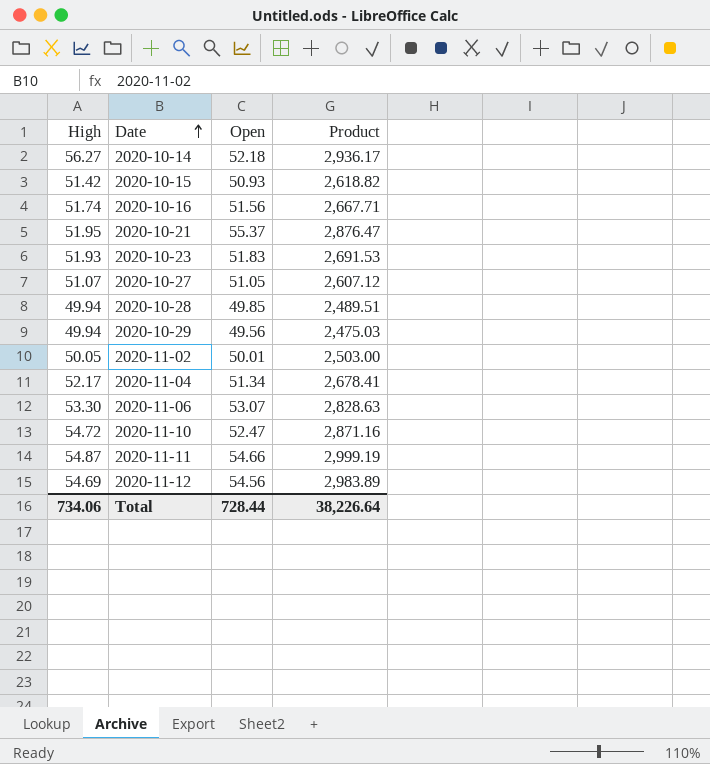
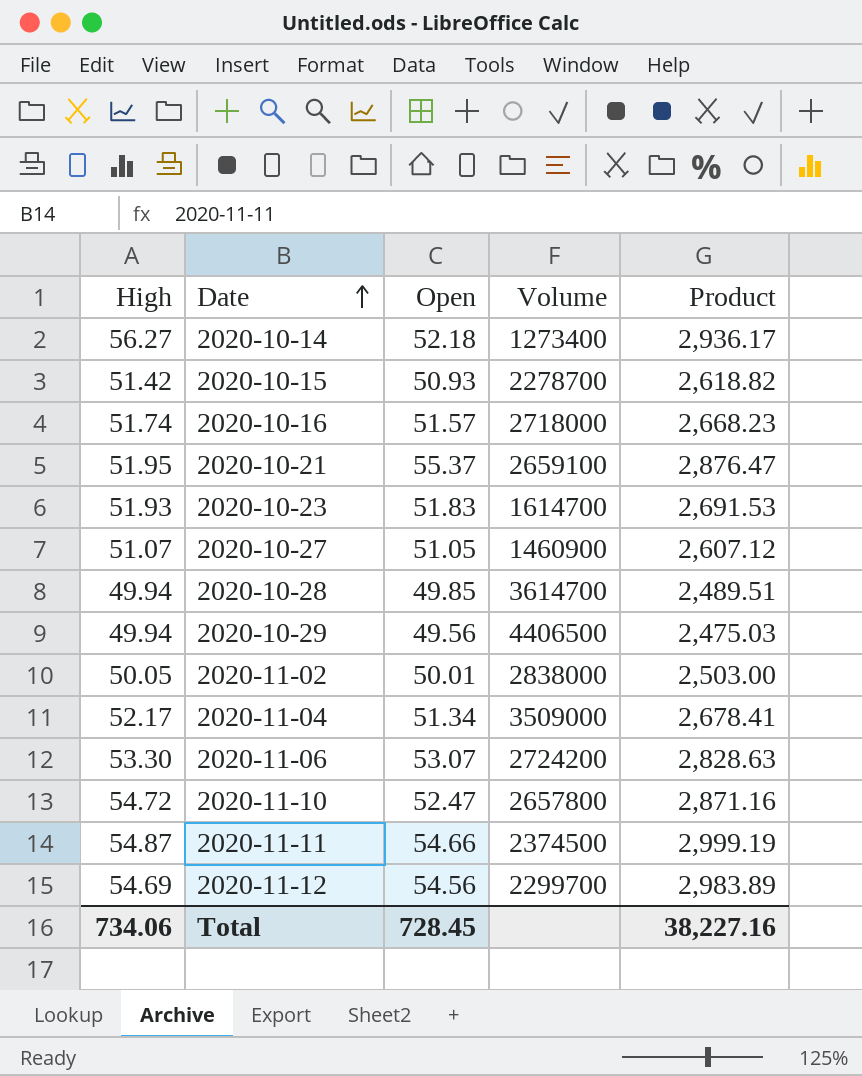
column Volume | position: none -> 4
2020-10-16 | Open: 51.56 -> 51.57
2020-10-16 | Product: 2,667.71 -> 2,668.23
Total | Open: 728.44 -> 728.45
Total | Product: 38,226.64 -> 38,227.16

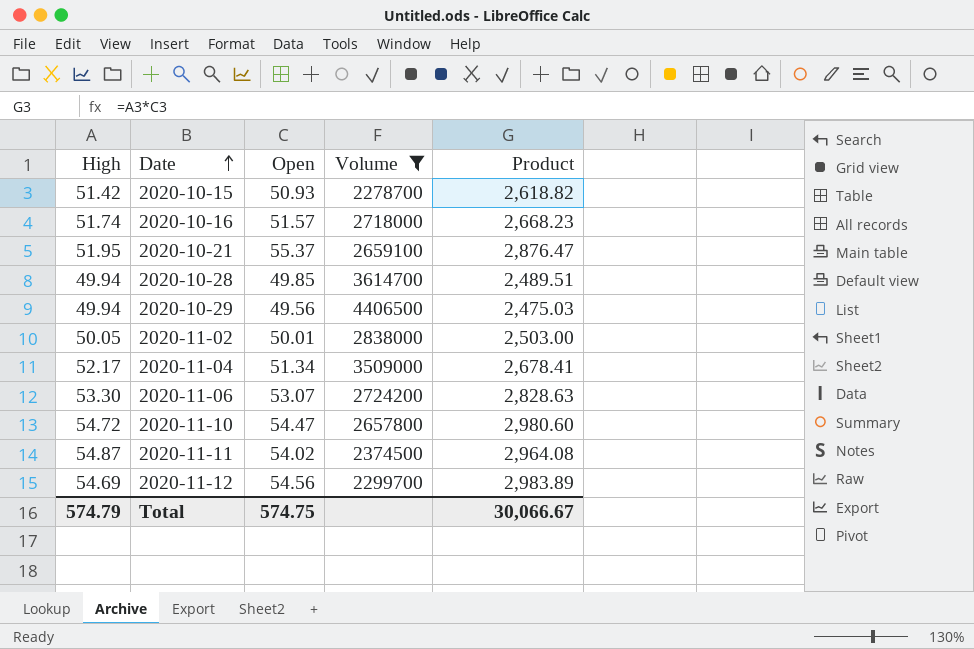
filter: none -> Volume >= 2278700
2020-11-10 | Open: 52.47 -> 54.47
2020-11-10 | Product: 2,871.16 -> 2,980.60
2020-11-11 | Open: 54.66 -> 54.02
2020-11-11 | Product: 2,999.19 -> 2,964.08
Total | High: 734.06 -> 574.79
Total | Open: 728.45 -> 574.75
Total | Product: 38,227.16 -> 30,066.67

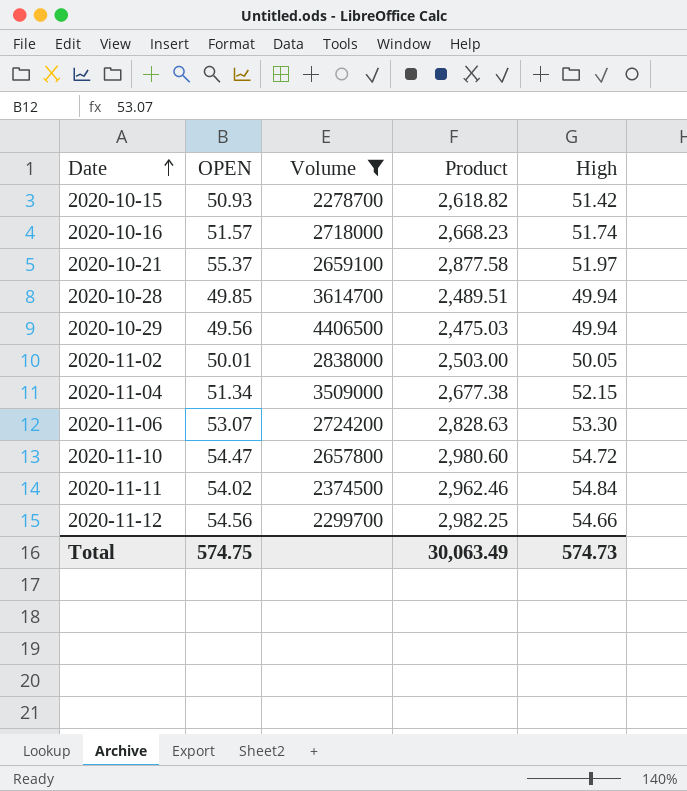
column name: Open -> OPEN
column High | position: 1 -> 5
2020-10-21 | Product: 2,876.47 -> 2,877.58
2020-10-21 | High: 51.95 -> 51.97
2020-11-04 | Product: 2,678.41 -> 2,677.38
2020-11-04 | High: 52.17 -> 52.15
2020-11-11 | Product: 2,964.08 -> 2,962.46
2020-11-11 | High: 54.87 -> 54.84
2020-11-12 | Product: 2,983.89 -> 2,982.25
2020-11-12 | High: 54.69 -> 54.66
Total | Product: 30,066.67 -> 30,063.49
Total | High: 574.79 -> 574.73

